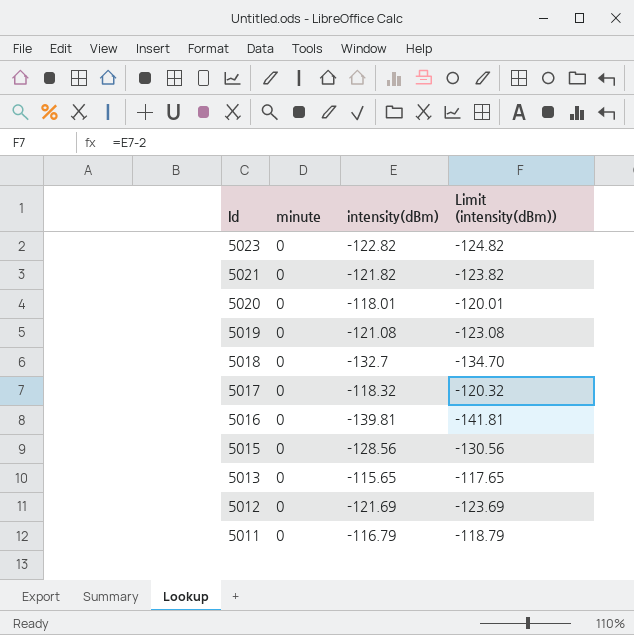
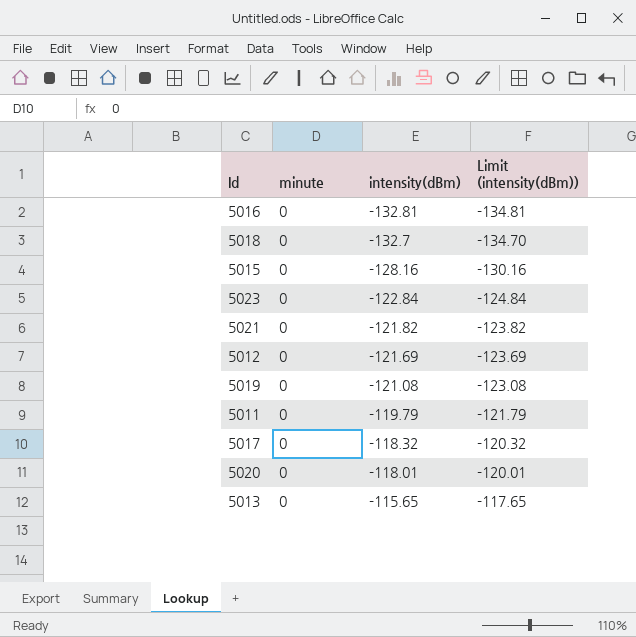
row order: Id descending -> intensity(dBm) ascending
5016 | intensity(dBm): -139.81 -> -132.81
5016 | Limit (intensity(dBm)): -141.81 -> -134.81
5015 | intensity(dBm): -128.56 -> -128.16
5015 | Limit (intensity(dBm)): -130.56 -> -130.16
5023 | intensity(dBm): -122.82 -> -122.84
5023 | Limit (intensity(dBm)): -124.82 -> -124.84
5011 | intensity(dBm): -116.79 -> -119.79
5011 | Limit (intensity(dBm)): -118.79 -> -121.79

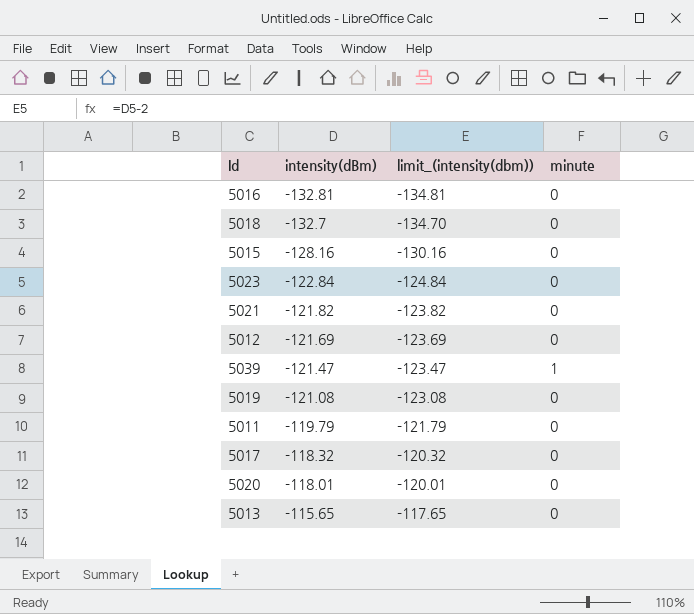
column name: Limit (intensity(dBm)) -> limit_(intensity(dbm))
column minute | position: 2 -> 4
row 5039: none -> -121.47 | -123.47 | 1

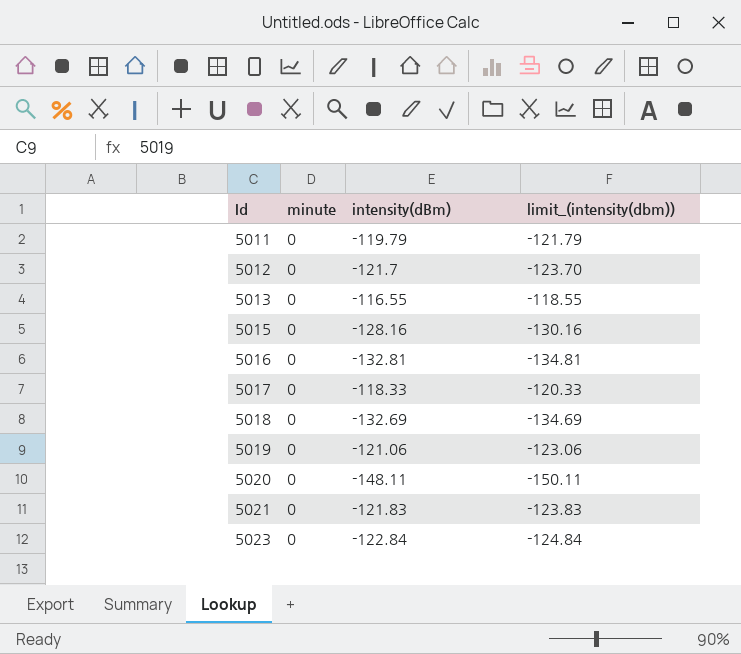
row order: intensity(dBm) ascending -> Id ascending
column minute | position: 4 -> 2
row 5039: -121.47 | -123.47 | 1 -> none
5012 | intensity(dBm): -121.69 -> -121.7
5012 | limit_(intensity(dbm)): -123.69 -> -123.70
5013 | intensity(dBm): -115.65 -> -116.55
5013 | limit_(intensity(dbm)): -117.65 -> -118.55
5017 | intensity(dBm): -118.32 -> -118.33
5017 | limit_(intensity(dbm)): -120.32 -> -120.33
5018 | intensity(dBm): -132.7 -> -132.69
5018 | limit_(intensity(dbm)): -134.70 -> -134.69
5019 | intensity(dBm): -121.08 -> -121.06
5019 | limit_(intensity(dbm)): -123.08 -> -123.06
5020 | intensity(dBm): -118.01 -> -148.11
5020 | limit_(intensity(dbm)): -120.01 -> -150.11
5021 | intensity(dBm): -121.82 -> -121.83
5021 | limit_(intensity(dbm)): -123.82 -> -123.83

